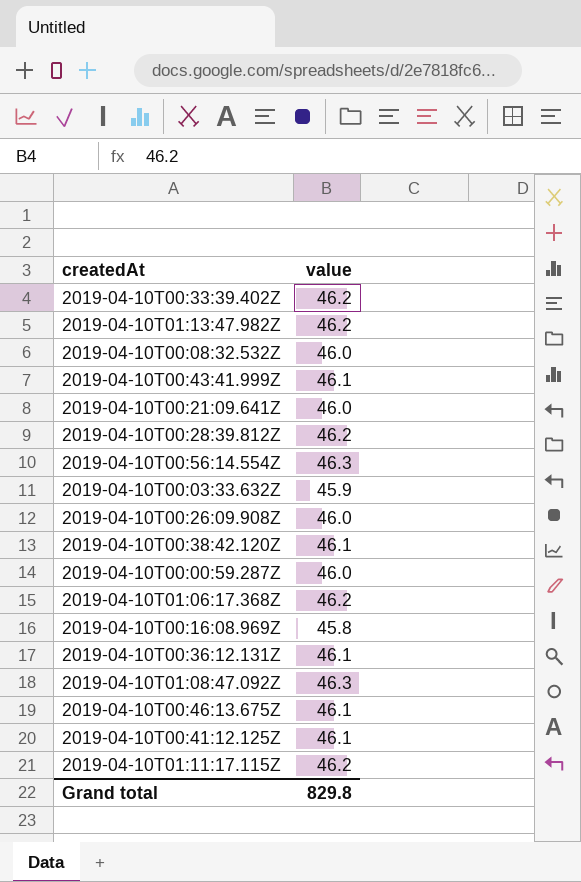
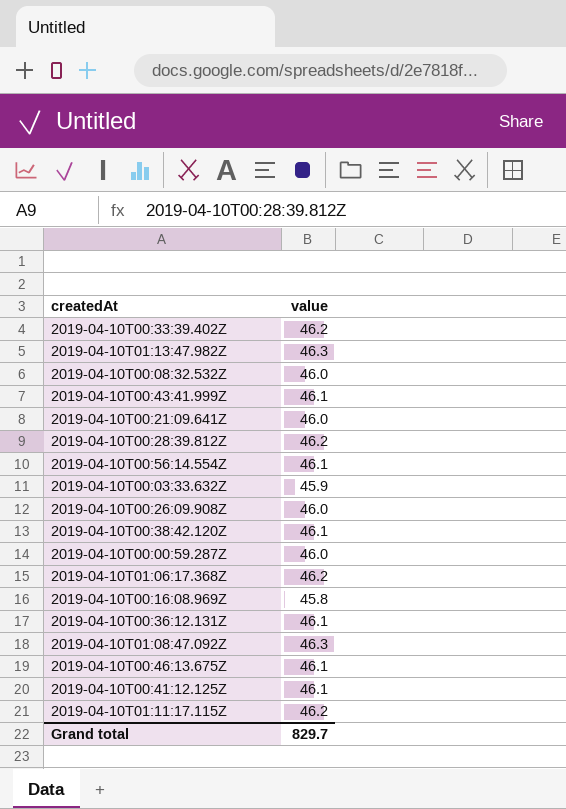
2019-04-10T01:13:47.982Z | value: 46.2 -> 46.3
2019-04-10T00:56:14.554Z | value: 46.3 -> 46.1
Grand total | value: 829.8 -> 829.7

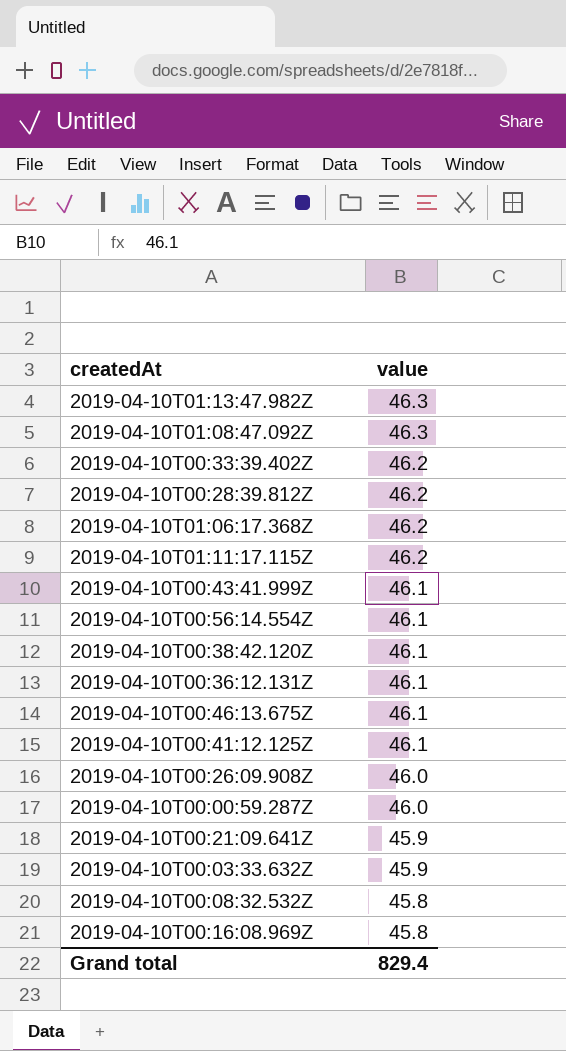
row order: none -> value descending
2019-04-10T00:21:09.641Z | value: 46.0 -> 45.9
2019-04-10T00:08:32.532Z | value: 46.0 -> 45.8
Grand total | value: 829.7 -> 829.4

